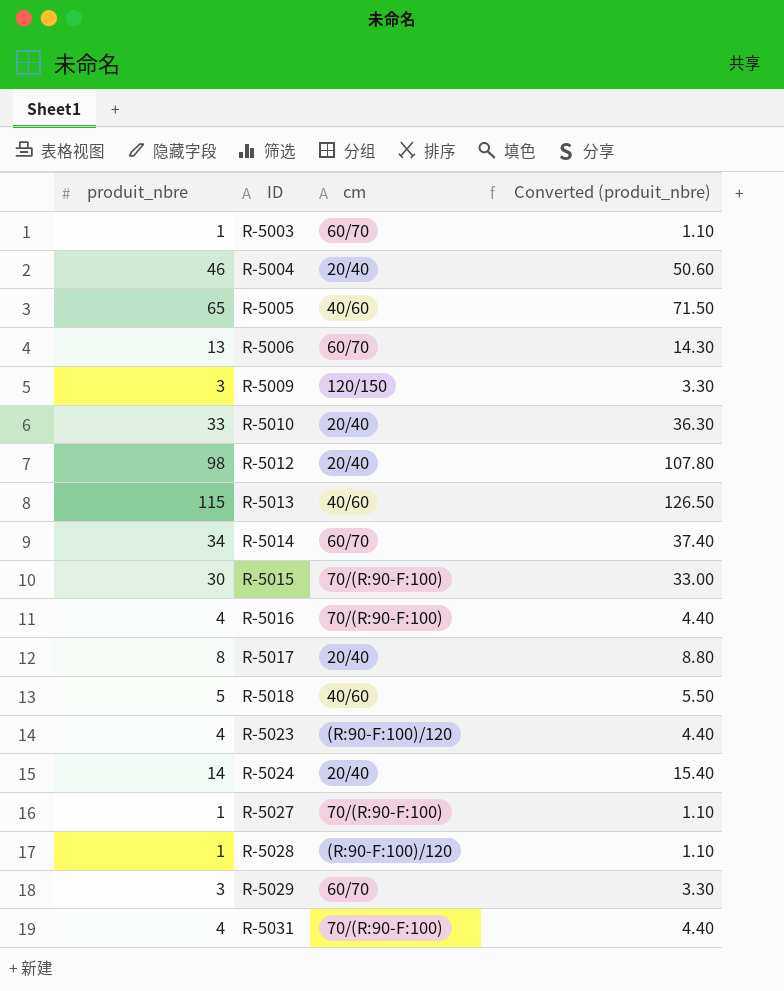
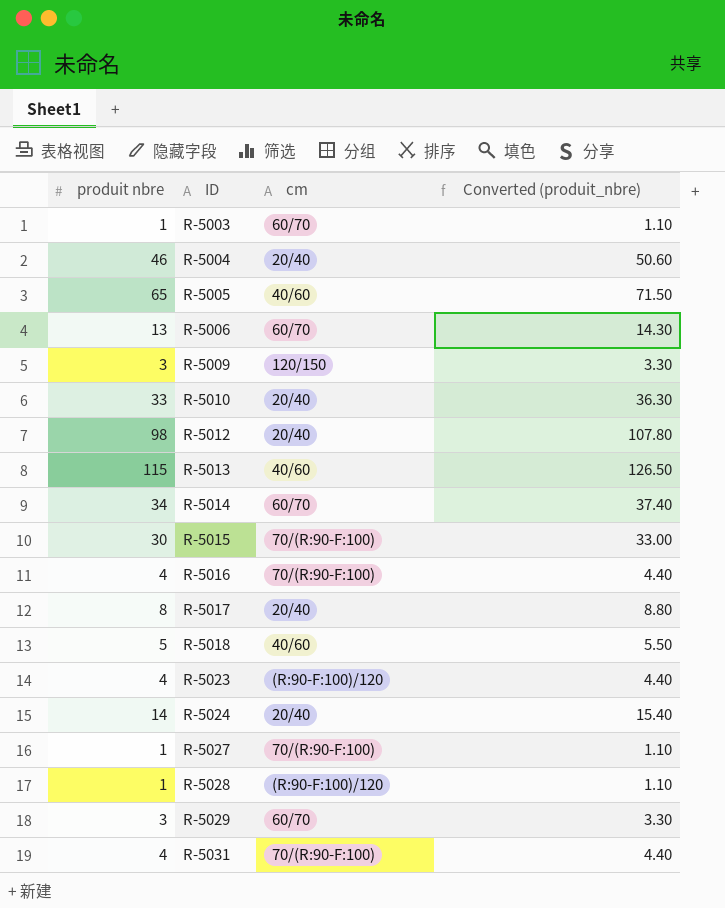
column name: produit_nbre -> produit nbre

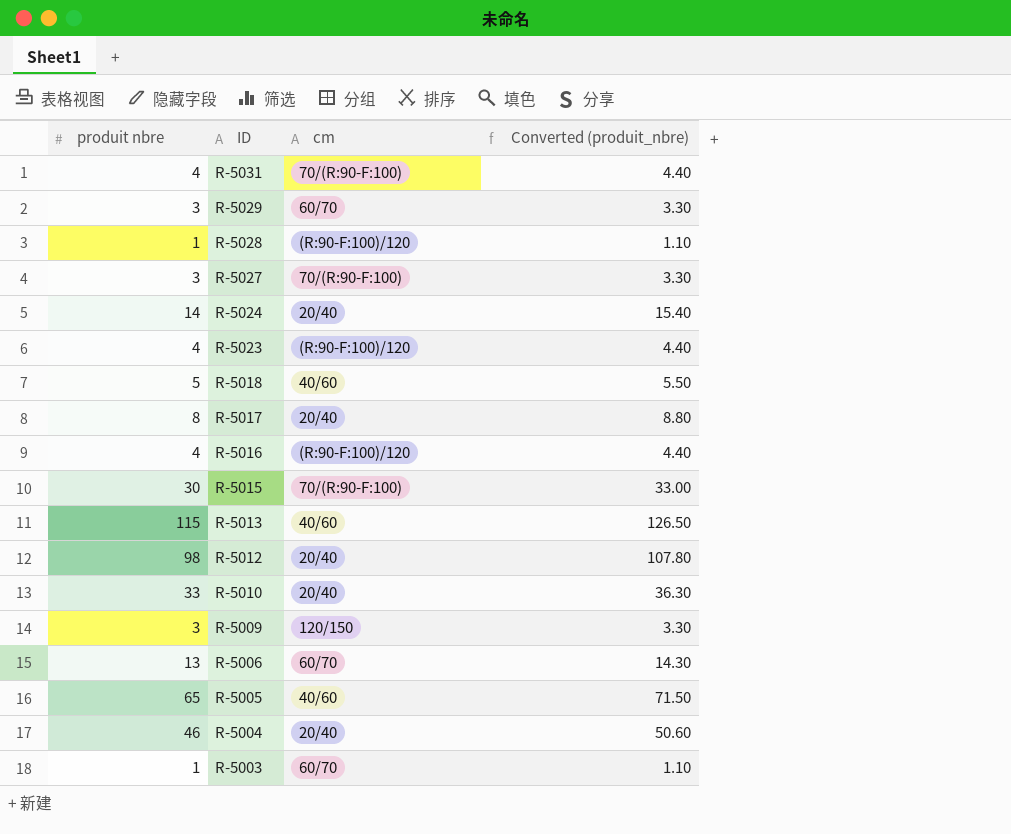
row order: ID ascending -> ID descending
row R-5014: 34 | 60/70 | 37.40 -> none
R-5027 | produit nbre: 1 -> 3
R-5027 | Converted (produit_nbre): 1.10 -> 3.30
R-5016 | cm: 70/(R:90-F:100) -> (R:90-F:100)/120

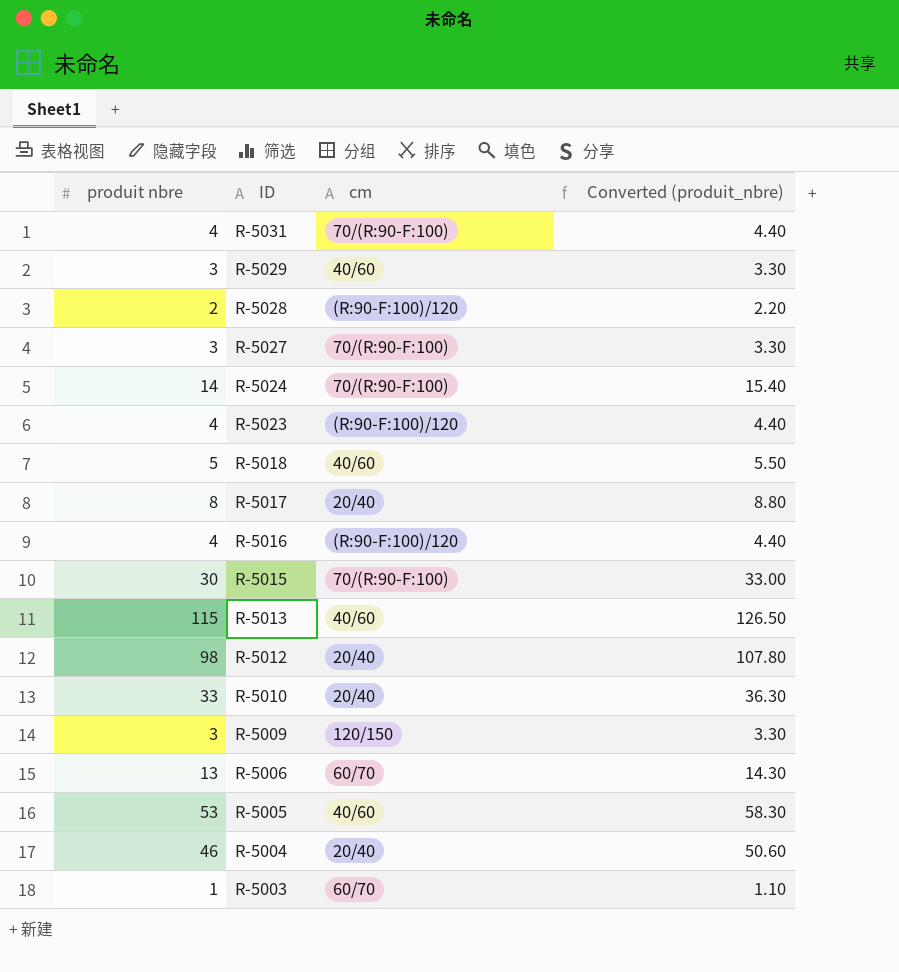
R-5029 | cm: 60/70 -> 40/60
R-5028 | produit nbre: 1 -> 2
R-5028 | Converted (produit_nbre): 1.10 -> 2.20
R-5024 | cm: 20/40 -> 70/(R:90-F:100)
R-5005 | produit nbre: 65 -> 53
R-5005 | Converted (produit_nbre): 71.50 -> 58.30

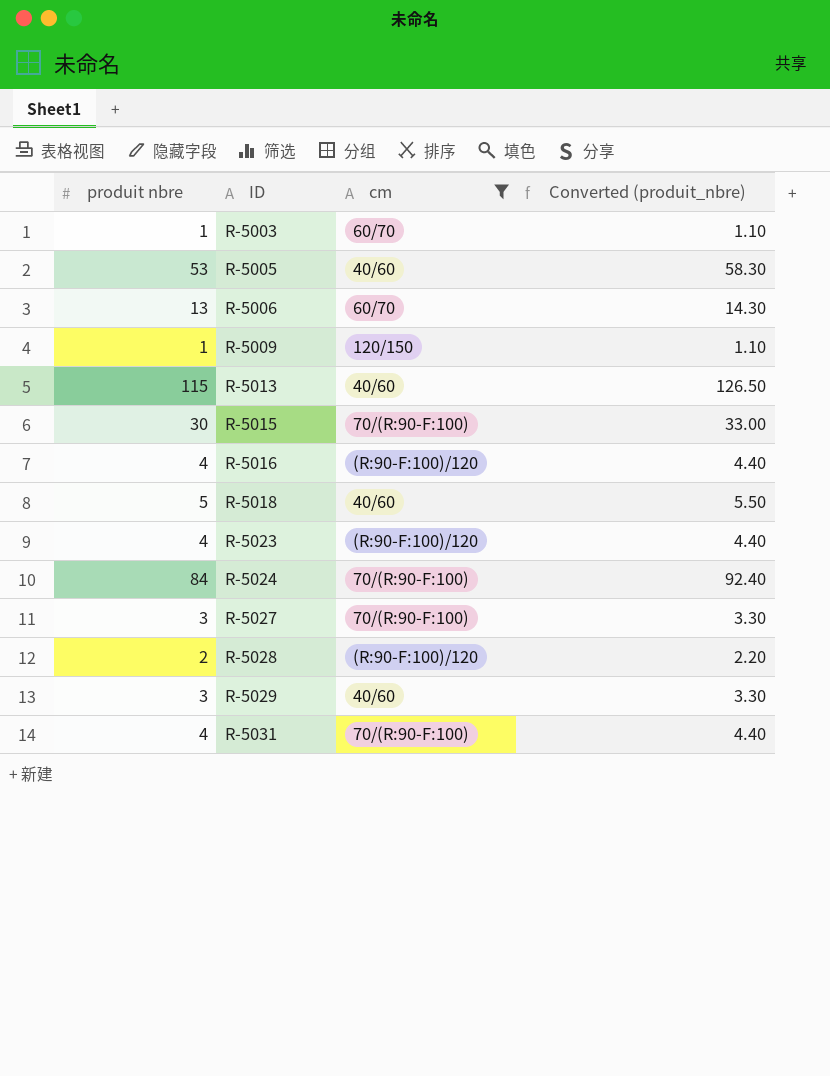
filter: none -> cm != 20/40
row order: ID descending -> ID ascending
R-5009 | produit nbre: 3 -> 1
R-5009 | Converted (produit_nbre): 3.30 -> 1.10
R-5024 | produit nbre: 14 -> 84
R-5024 | Converted (produit_nbre): 15.40 -> 92.40

